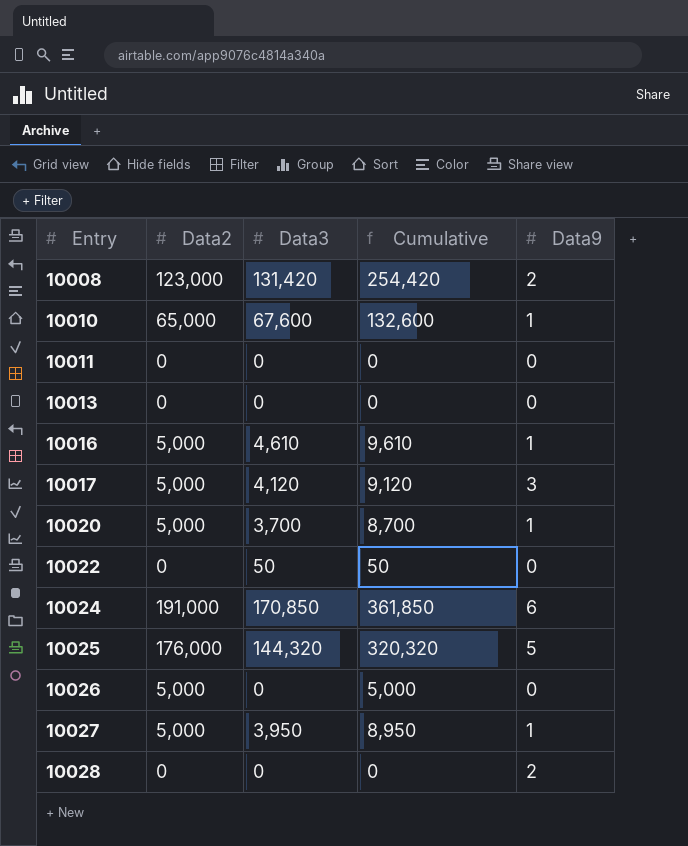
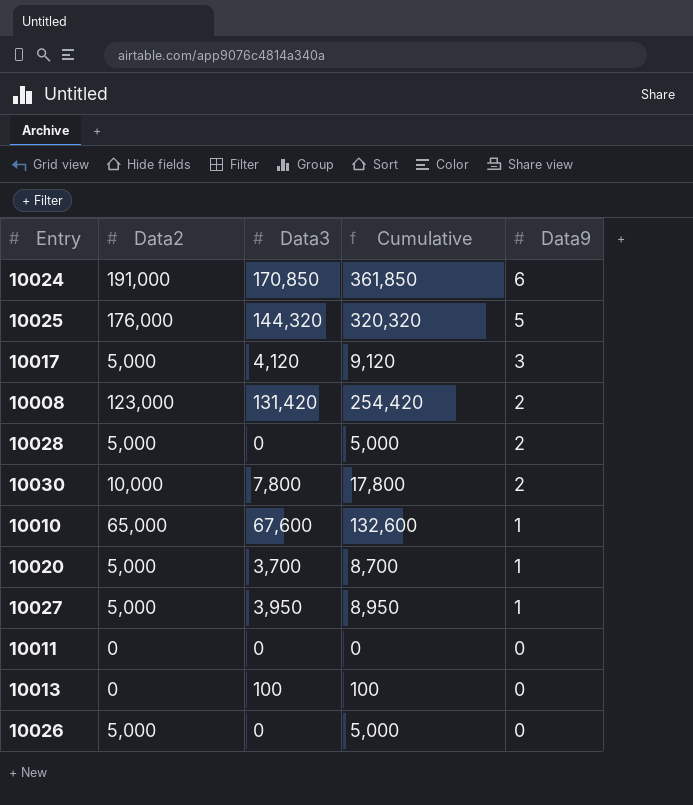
row order: Entry ascending -> Data9 descending
row 10016: 5,000 | 4,610 | 9,610 | 1 -> none
row 10022: 0 | 50 | 50 | 0 -> none
10028 | Data2: 0 -> 5,000
10028 | Cumulative: 0 -> 5,000
row 10030: none -> 10,000 | 7,800 | 17,800 | 2
10013 | Data3: 0 -> 100
10013 | Cumulative: 0 -> 100

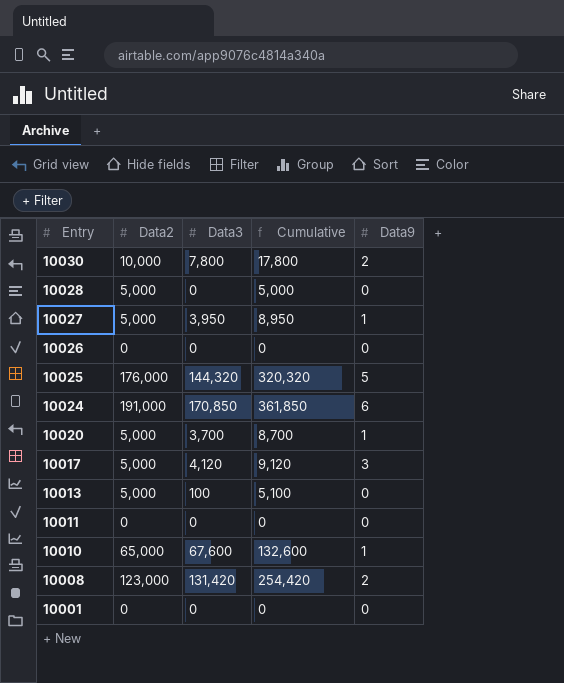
row order: Data9 descending -> Entry descending
10028 | Data9: 2 -> 0
10026 | Data2: 5,000 -> 0
10026 | Cumulative: 5,000 -> 0
10013 | Data2: 0 -> 5,000
10013 | Cumulative: 100 -> 5,100
row 10001: none -> 0 | 0 | 0 | 0

